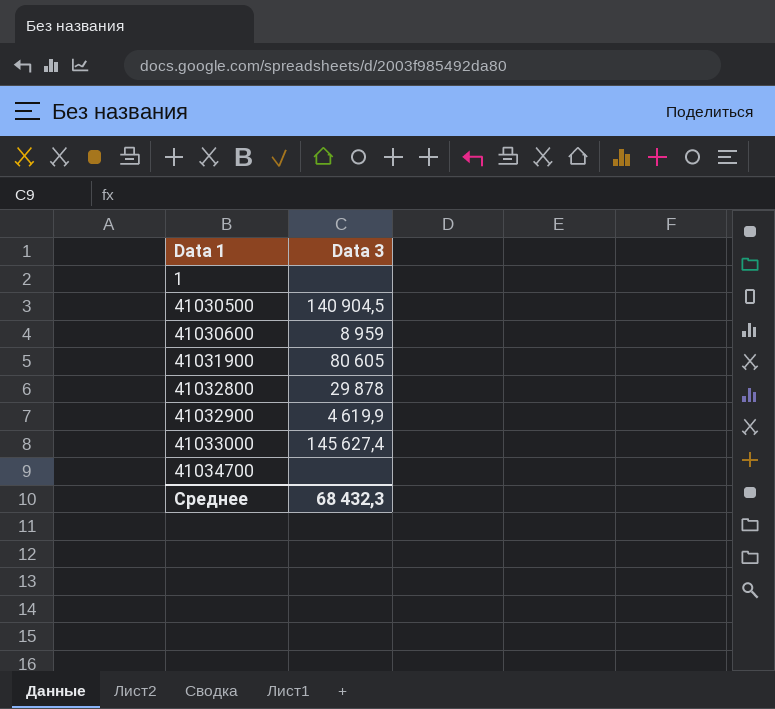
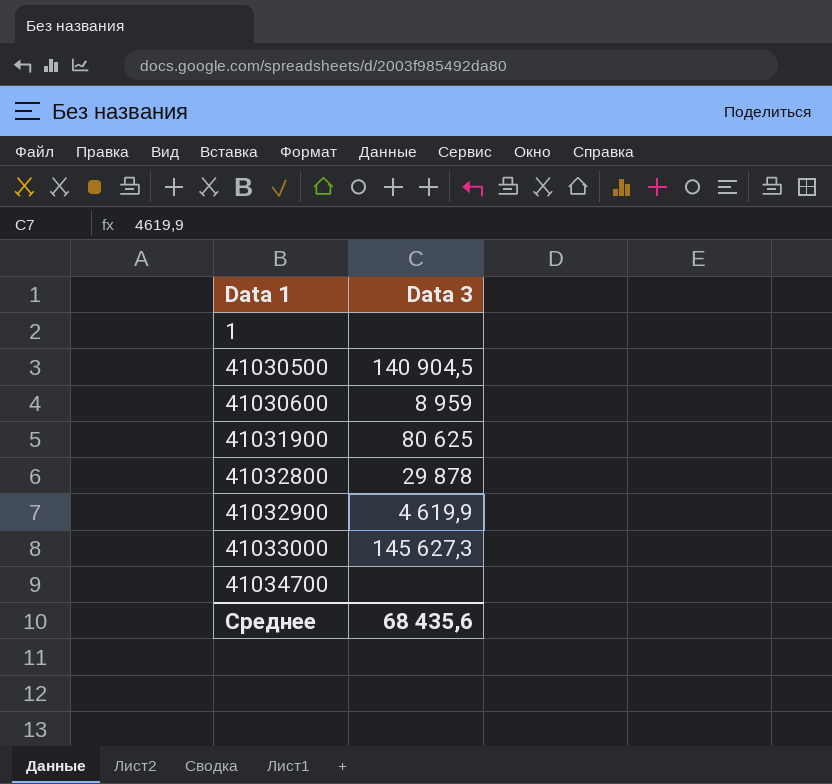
41031900 | Data 3: 80 605 -> 80 625
41033000 | Data 3: 145 627,4 -> 145 627,3
Среднее | Data 3: 68 432,3 -> 68 435,6

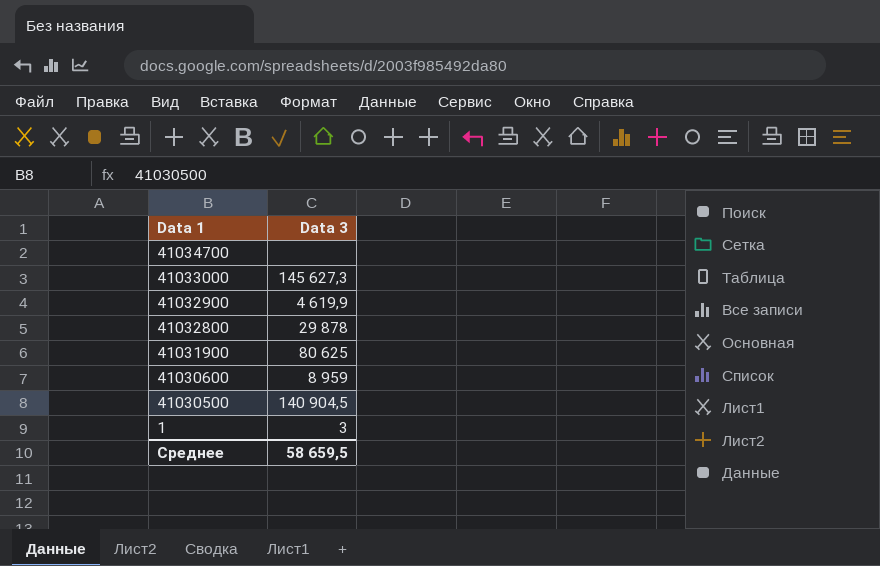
row order: Data 1 ascending -> Data 1 descending
1 | Data 3: none -> 3
Среднее | Data 3: 68 435,6 -> 58 659,5

